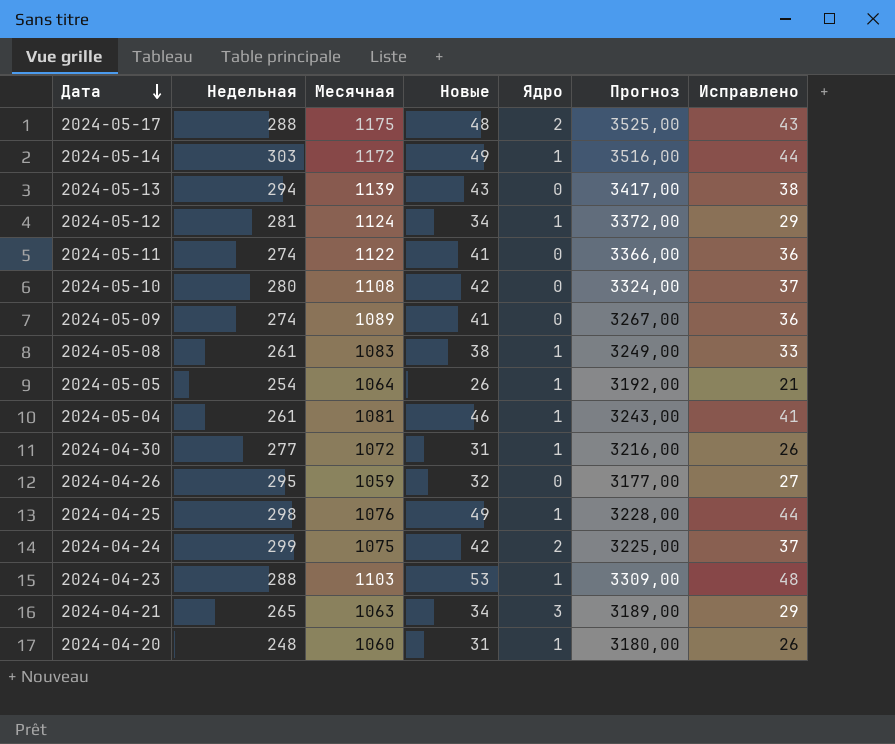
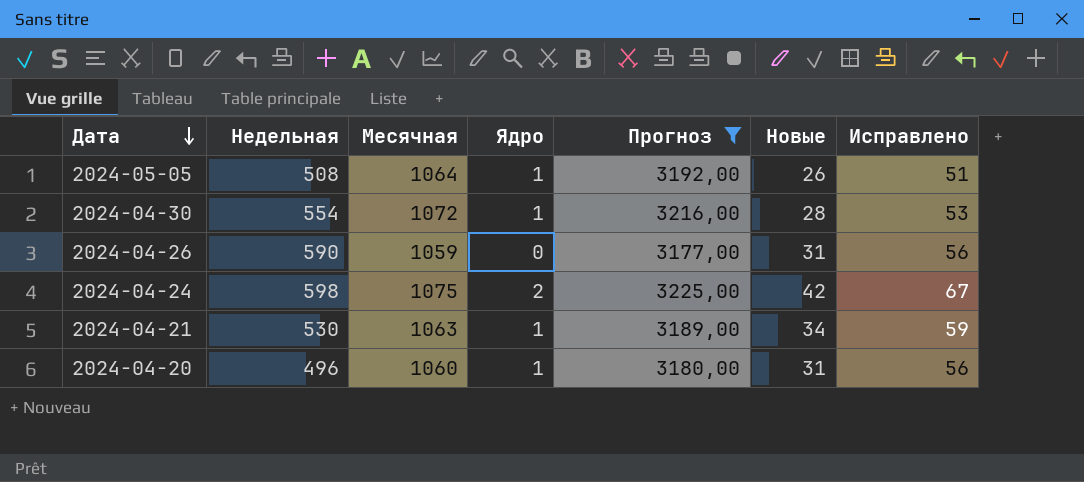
filter: none -> Прогноз <= 3225,00
column Новые | position: 4 -> 6
column Исправлено | formula: [Новые] - 5 -> [Новые] + 25
2024-05-05 | Недельная: 254 -> 508
2024-04-30 | Недельная: 277 -> 554
2024-04-30 | Новые: 31 -> 28
2024-04-26 | Недельная: 295 -> 590
2024-04-26 | Новые: 32 -> 31
2024-04-24 | Недельная: 299 -> 598
2024-04-21 | Недельная: 265 -> 530
2024-04-21 | Ядро: 3 -> 1
2024-04-20 | Недельная: 248 -> 496

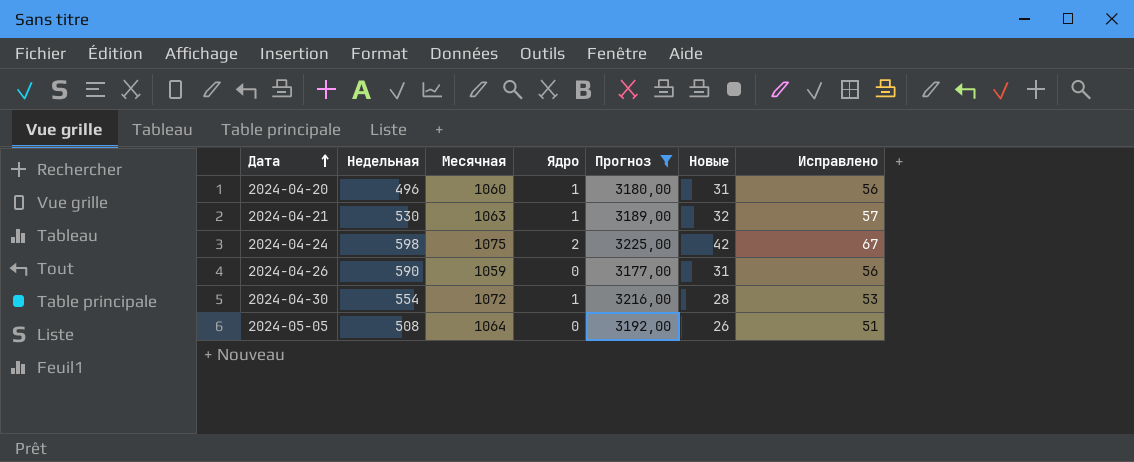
row order: Дата descending -> Дата ascending
2024-04-21 | Новые: 34 -> 32
2024-04-21 | Исправлено: 59 -> 57
2024-05-05 | Ядро: 1 -> 0

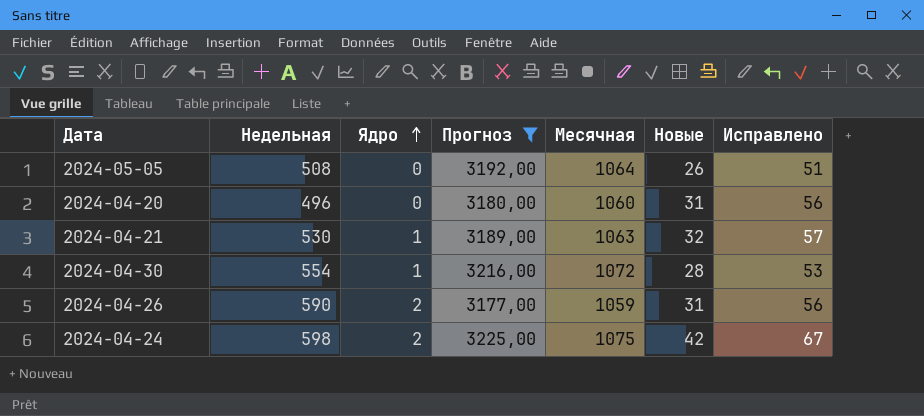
row order: Дата ascending -> Ядро ascending
column Месячная | position: 3 -> 5
2024-04-20 | Ядро: 1 -> 0
2024-04-26 | Ядро: 0 -> 2

